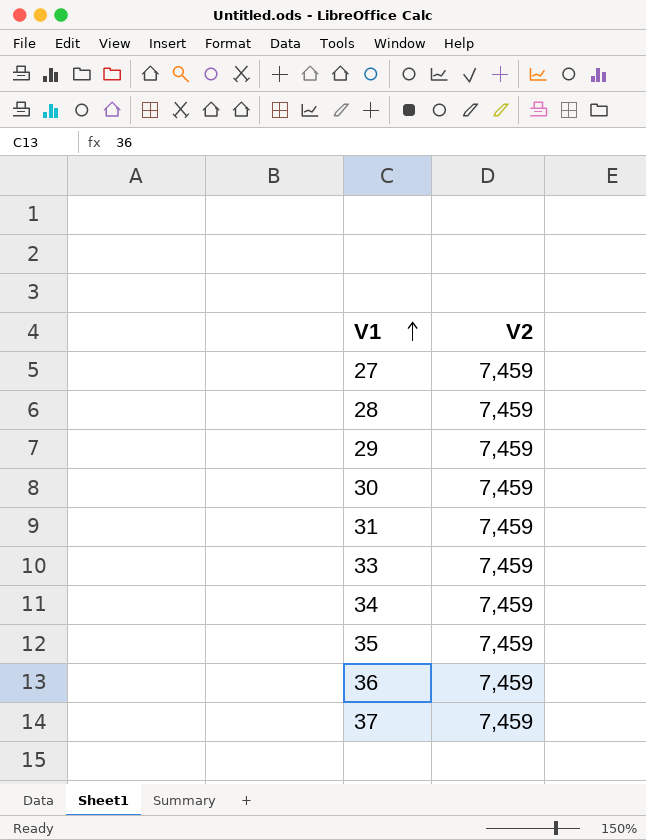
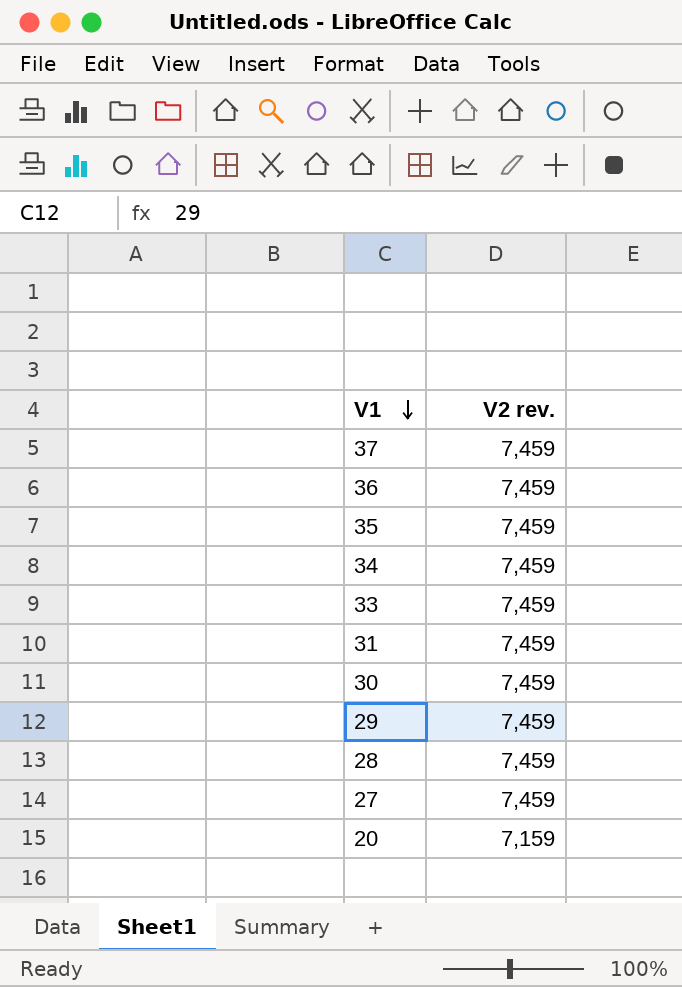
row order: V1 ascending -> V1 descending
column name: V2 -> V2 rev.
row 20: none -> 7,159

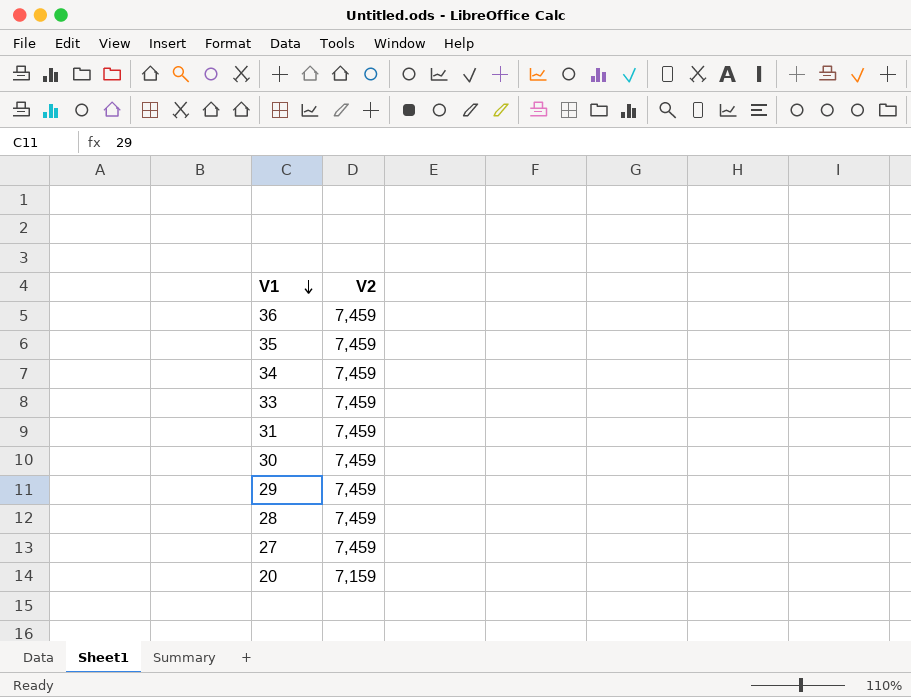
column name: V2 rev. -> V2
row 37: 7,459 -> none

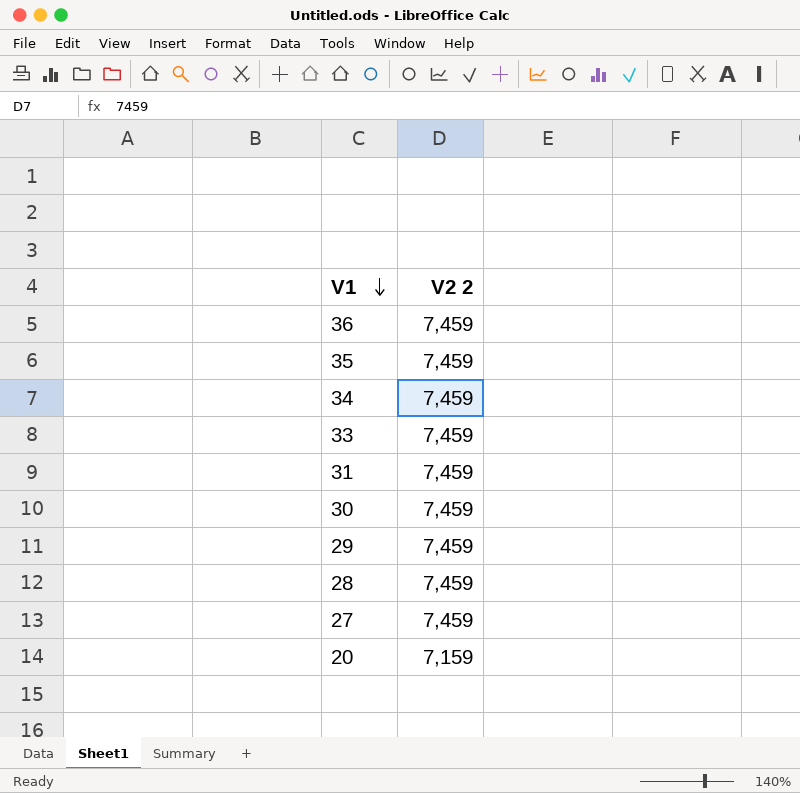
column name: V2 -> V2 2

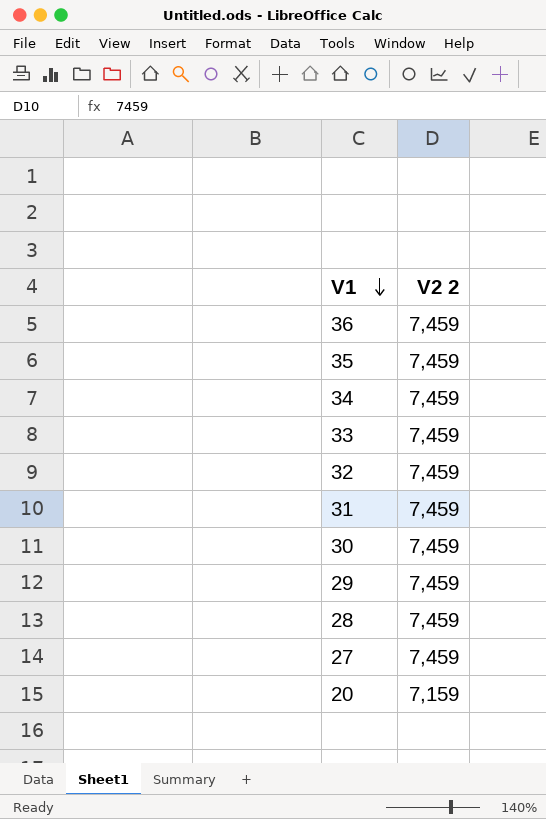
row 32: none -> 7,459

